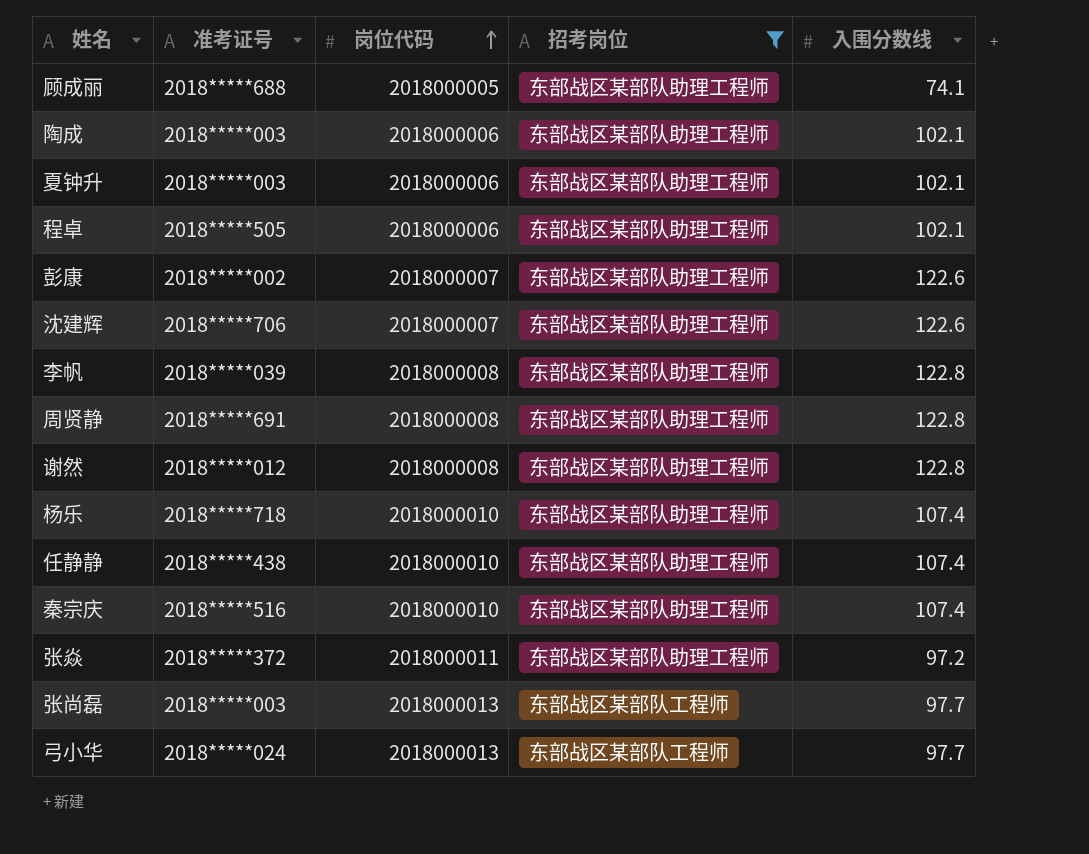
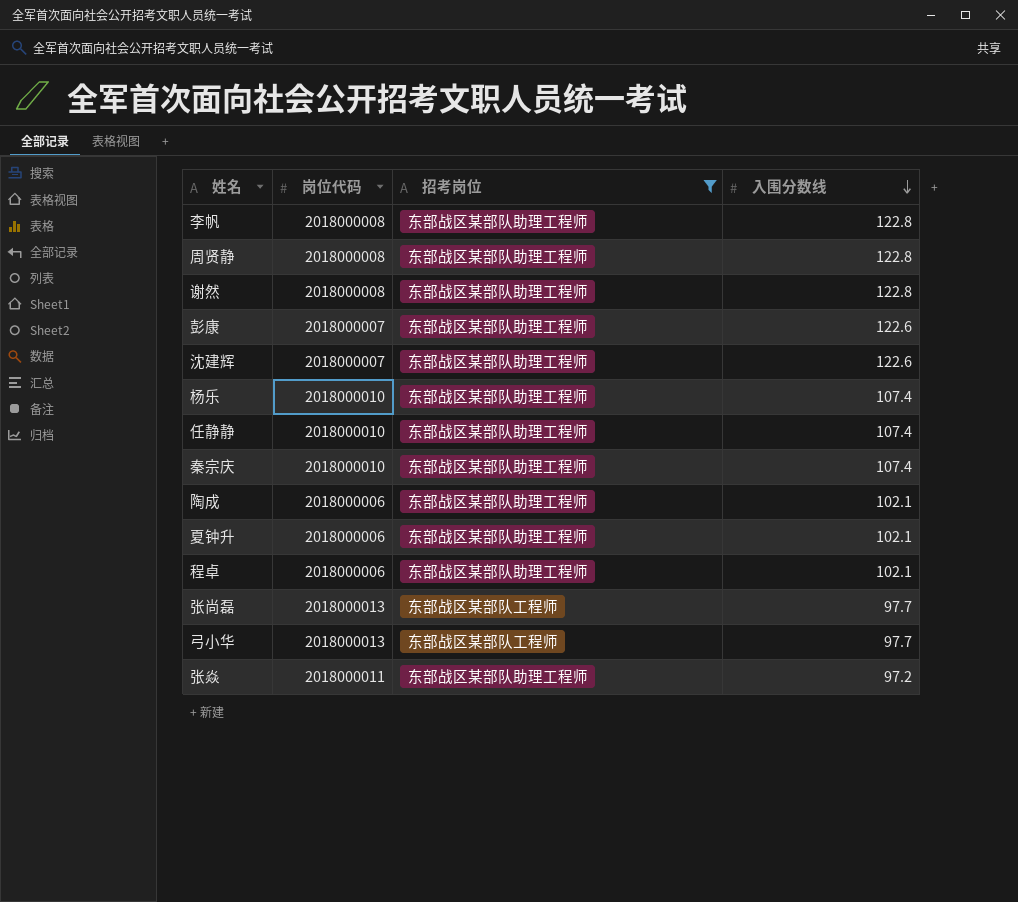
row order: 岗位代码 ascending -> 入围分数线 descending
column 准考证号 | position: 2 -> none
row 顾成丽: 2018*****688 | 2018000005 | 东部战区某部队助理工程师 | 74.1 -> none

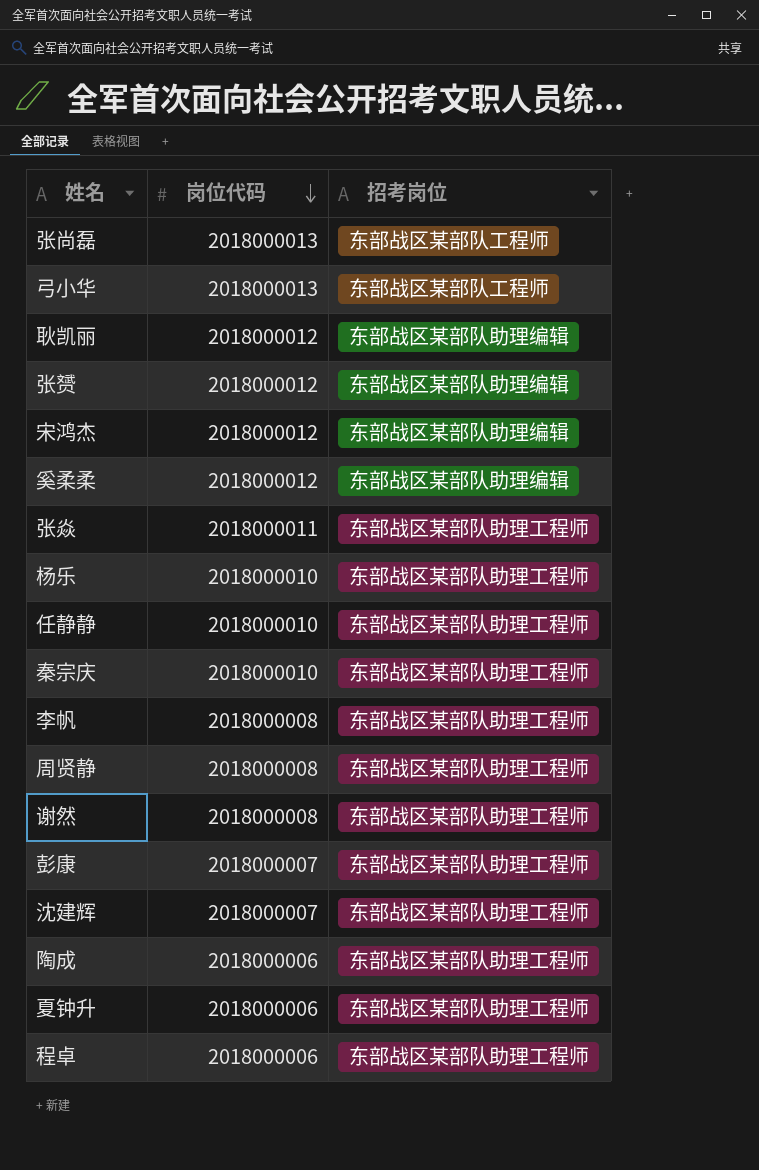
filter: 招考岗位 != 东部战区某部队助理编辑 -> none
row order: 入围分数线 descending -> 岗位代码 descending
column 入围分数线 | position: 4 -> none

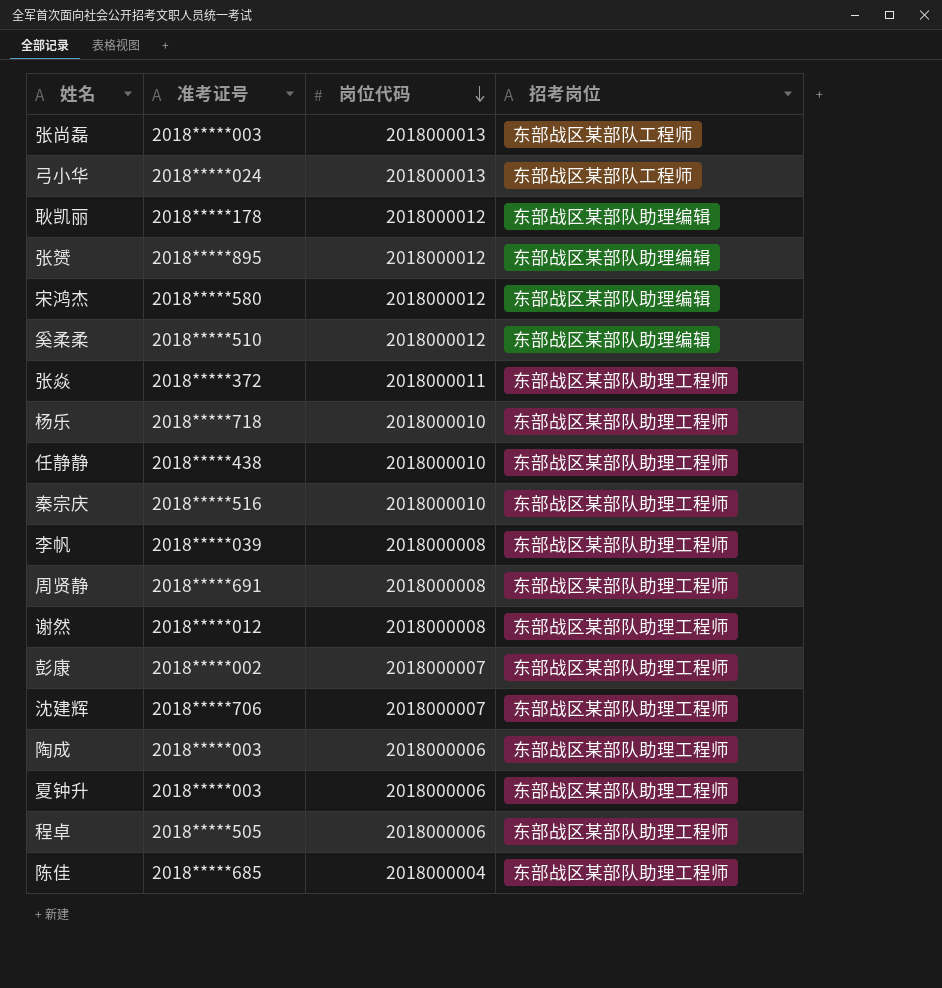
column 准考证号 | position: none -> 2
row 陈佳: none -> 2018*****685 | 2018000004 | 东部战区某部队助理工程师

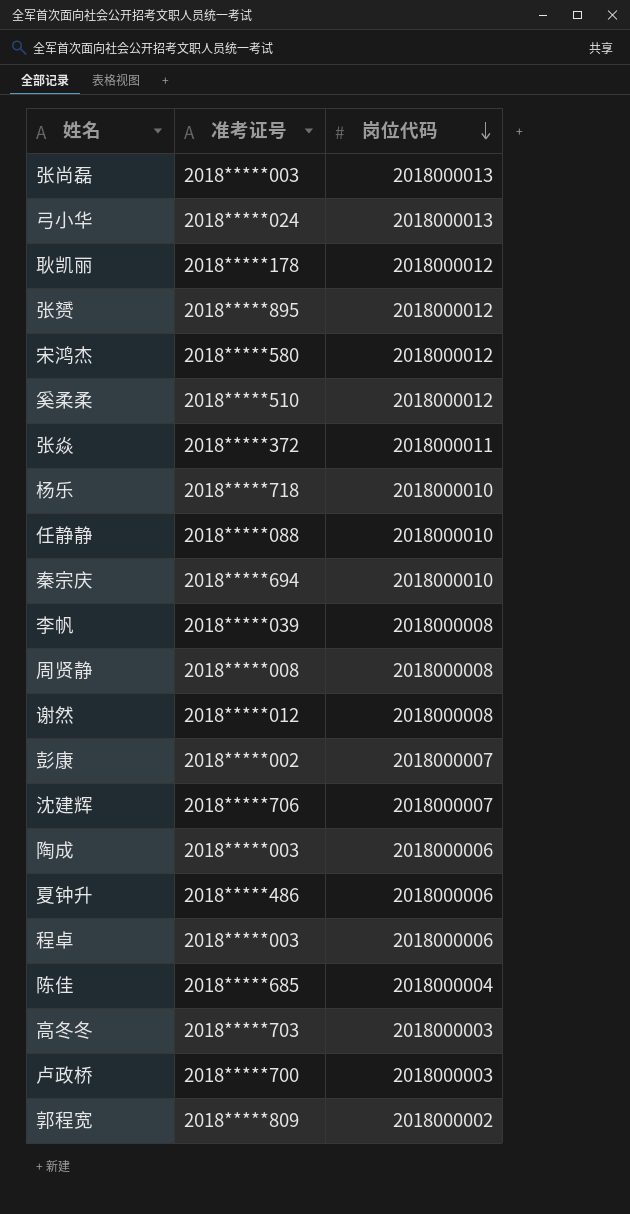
column 招考岗位 | position: 4 -> none
任静静 | 准考证号: 2018*****438 -> 2018*****088
秦宗庆 | 准考证号: 2018*****516 -> 2018*****694
周贤静 | 准考证号: 2018*****691 -> 2018*****008
夏钟升 | 准考证号: 2018*****003 -> 2018*****486
程卓 | 准考证号: 2018*****505 -> 2018*****003
row 高冬冬: none -> 2018*****703 | 2018000003
row 卢政桥: none -> 2018*****700 | 2018000003
row 郭程宽: none -> 2018*****809 | 2018000002

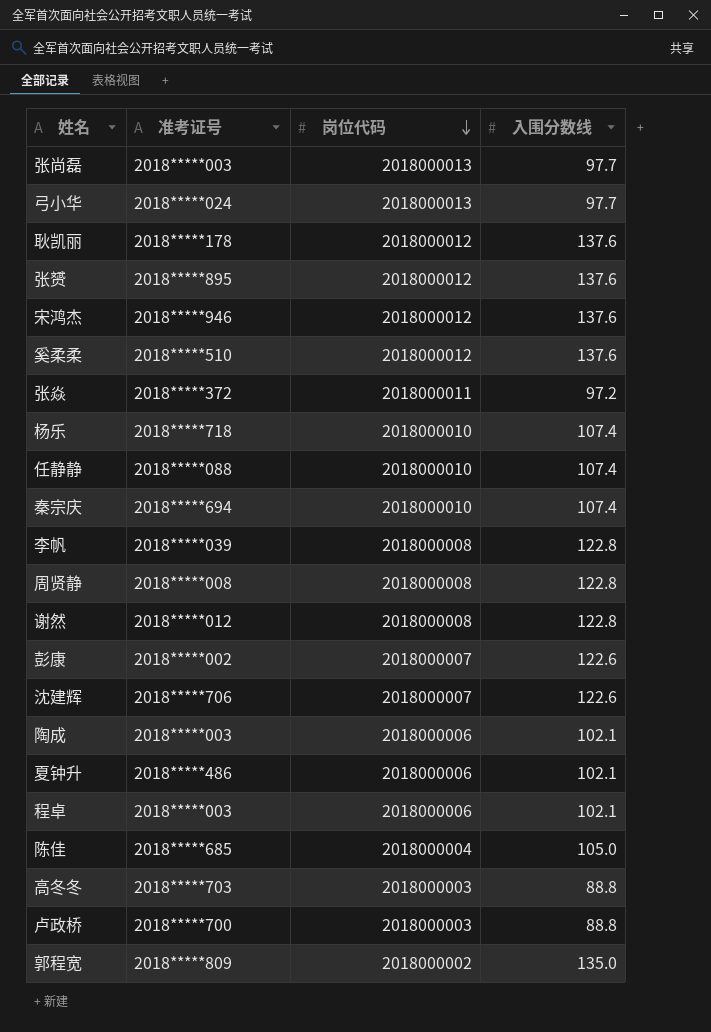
column 入围分数线 | position: none -> 4
宋鸿杰 | 准考证号: 2018*****580 -> 2018*****946

